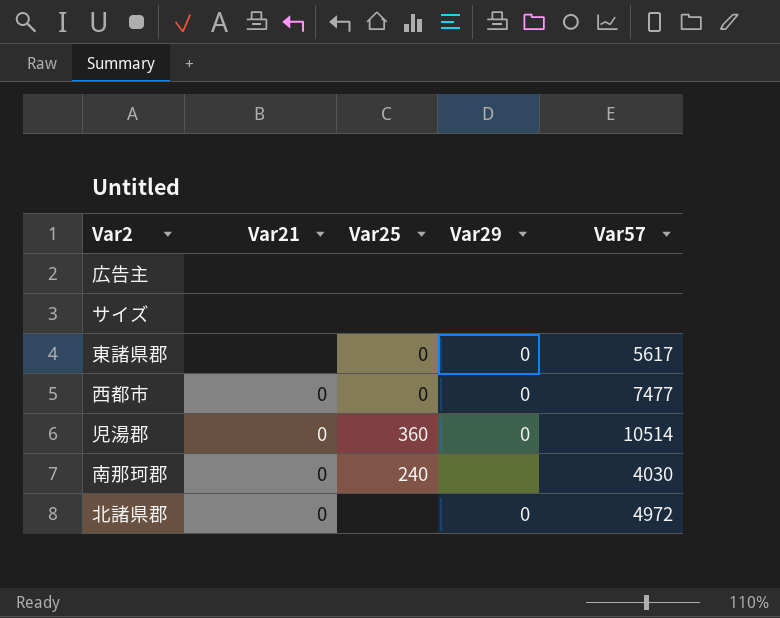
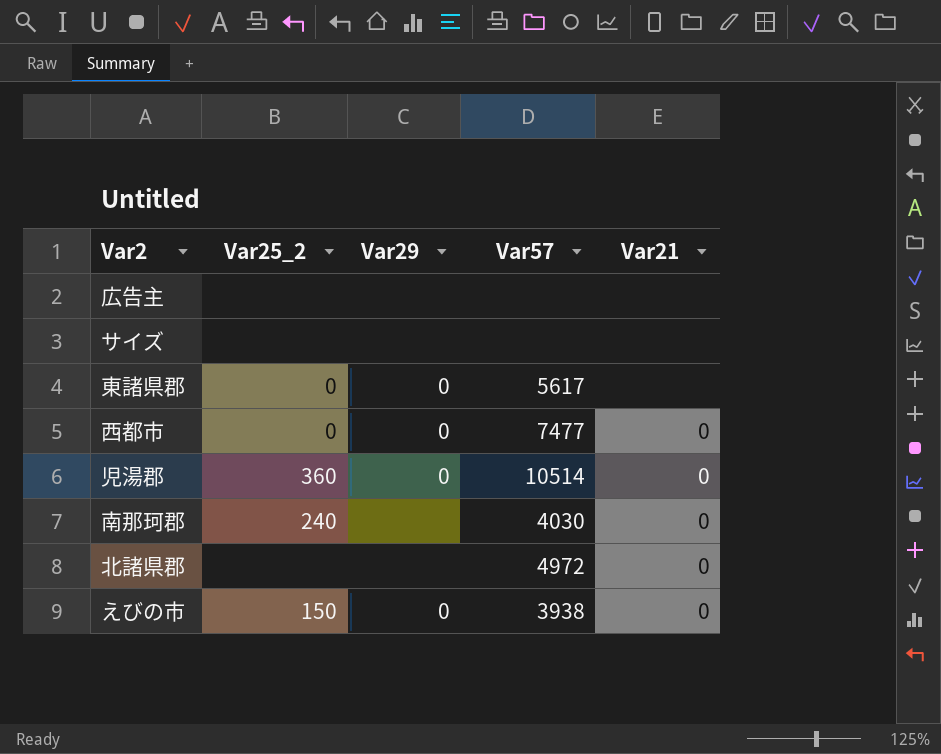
column name: Var25 -> Var25_2
column Var21 | position: 2 -> 5
北諸県郡 | Var29: 0 -> none
row えびの市: none -> 150 | 0 | 3938 | 0

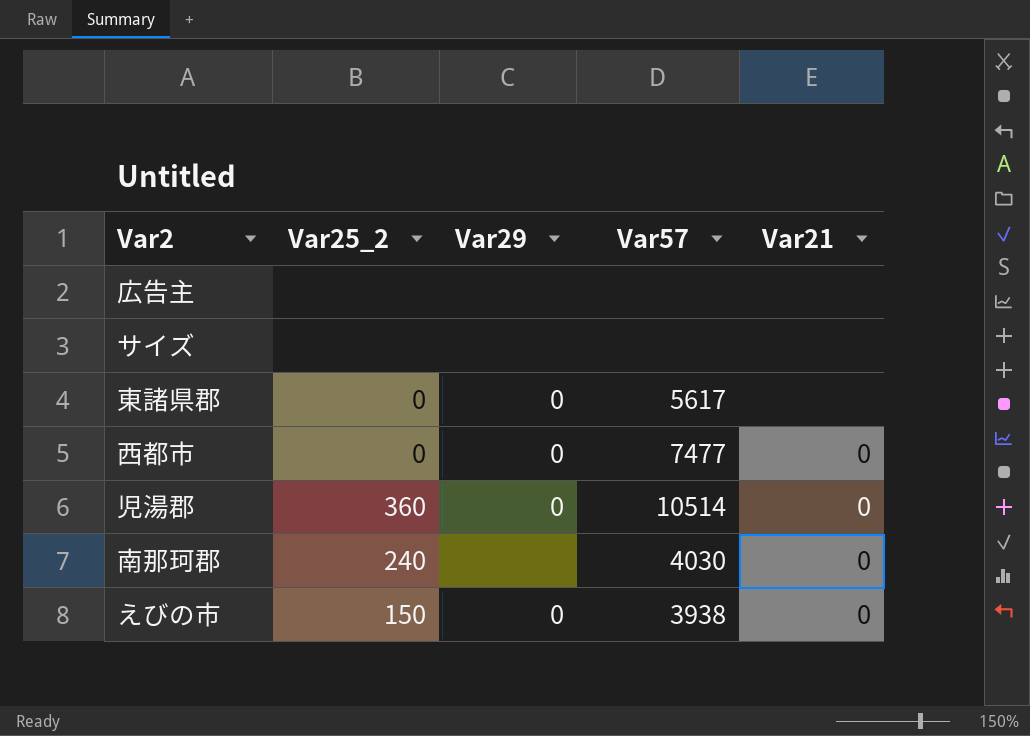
row 北諸県郡: none | none | 4972 | 0 -> none

